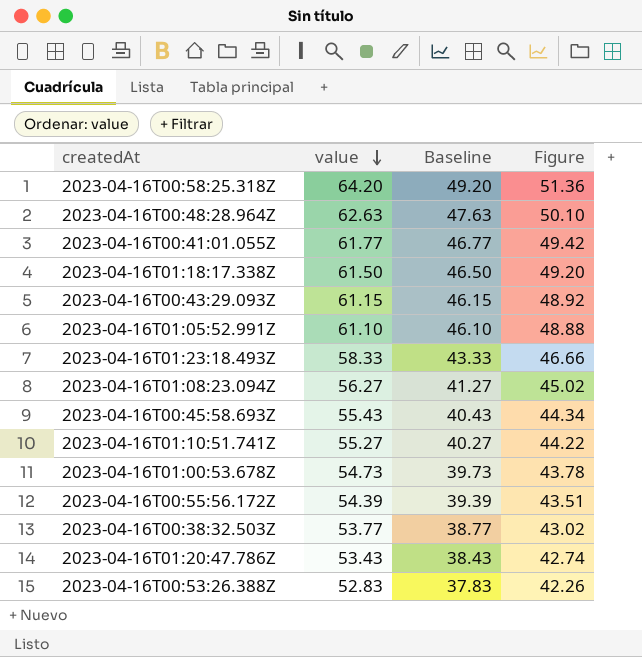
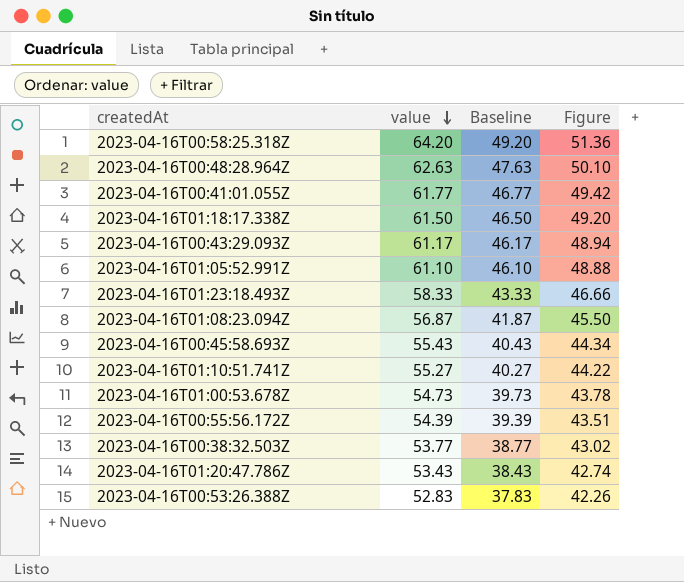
2023-04-16T00:43:29.093Z | value: 61.15 -> 61.17
2023-04-16T00:43:29.093Z | Baseline: 46.15 -> 46.17
2023-04-16T00:43:29.093Z | Figure: 48.92 -> 48.94
2023-04-16T01:08:23.094Z | value: 56.27 -> 56.87
2023-04-16T01:08:23.094Z | Baseline: 41.27 -> 41.87
2023-04-16T01:08:23.094Z | Figure: 45.02 -> 45.50

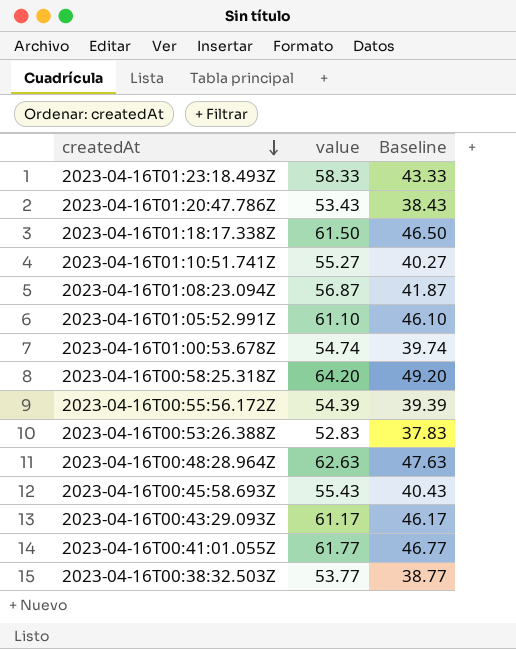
row order: value descending -> createdAt descending
column Figure | formula: [value] * 0.8 -> none
2023-04-16T01:00:53.678Z | value: 54.73 -> 54.74
2023-04-16T01:00:53.678Z | Baseline: 39.73 -> 39.74

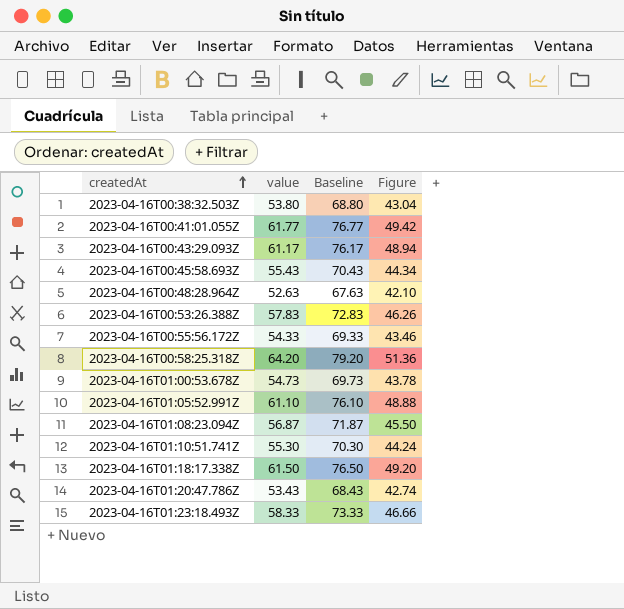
row order: createdAt descending -> createdAt ascending
column Baseline | formula: [value] - 15 -> [value] + 15
column Figure | formula: none -> [value] * 0.8
2023-04-16T00:38:32.503Z | value: 53.77 -> 53.80
2023-04-16T00:48:28.964Z | value: 62.63 -> 52.63
2023-04-16T00:53:26.388Z | value: 52.83 -> 57.83
2023-04-16T00:55:56.172Z | value: 54.39 -> 54.33
2023-04-16T01:00:53.678Z | value: 54.74 -> 54.73
2023-04-16T01:10:51.741Z | value: 55.27 -> 55.30

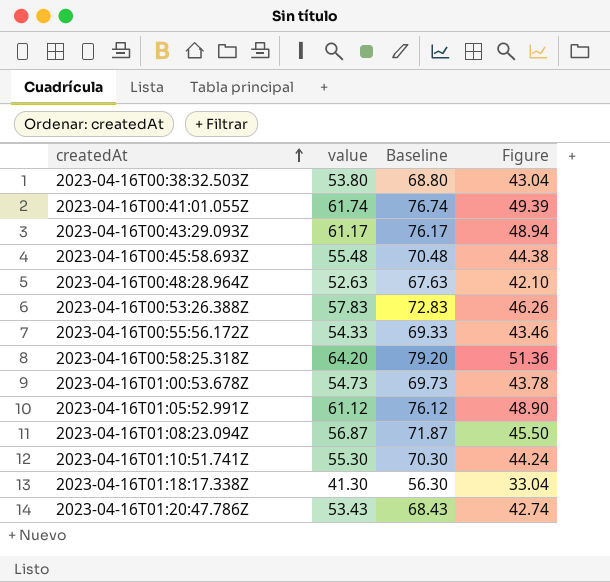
row 2023-04-16T01:23:18.493Z: 58.33 | 73.33 | 46.66 -> none
2023-04-16T00:41:01.055Z | value: 61.77 -> 61.74
2023-04-16T00:41:01.055Z | Baseline: 76.77 -> 76.74
2023-04-16T00:41:01.055Z | Figure: 49.42 -> 49.39
2023-04-16T00:45:58.693Z | value: 55.43 -> 55.48
2023-04-16T00:45:58.693Z | Baseline: 70.43 -> 70.48
2023-04-16T00:45:58.693Z | Figure: 44.34 -> 44.38
2023-04-16T01:05:52.991Z | value: 61.10 -> 61.12
2023-04-16T01:05:52.991Z | Baseline: 76.10 -> 76.12
2023-04-16T01:05:52.991Z | Figure: 48.88 -> 48.90
2023-04-16T01:18:17.338Z | value: 61.50 -> 41.30
2023-04-16T01:18:17.338Z | Baseline: 76.50 -> 56.30
2023-04-16T01:18:17.338Z | Figure: 49.20 -> 33.04

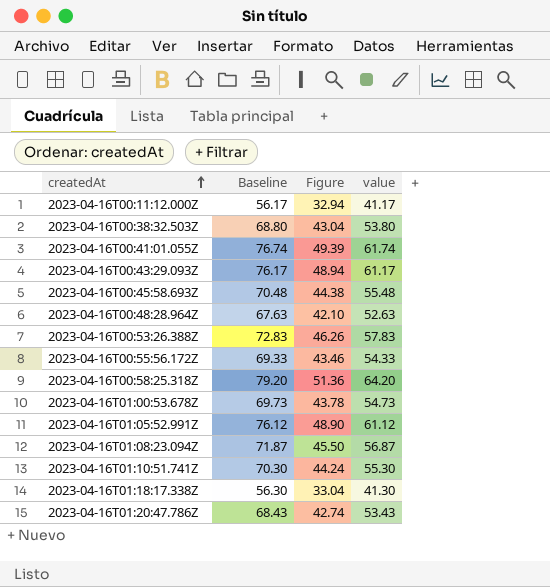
column value | position: 2 -> 4
row 2023-04-16T00:11:12.000Z: none -> 56.17 | 32.94 | 41.17

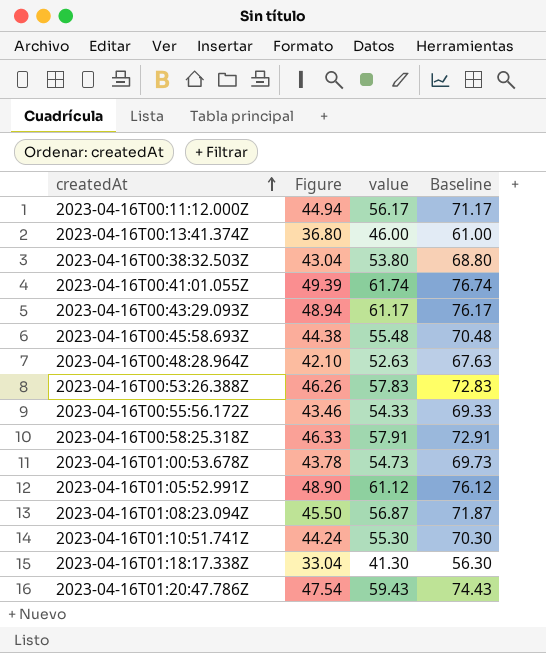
column Baseline | position: 2 -> 4
2023-04-16T00:11:12.000Z | Figure: 32.94 -> 44.94
2023-04-16T00:11:12.000Z | value: 41.17 -> 56.17
2023-04-16T00:11:12.000Z | Baseline: 56.17 -> 71.17
row 2023-04-16T00:13:41.374Z: none -> 36.80 | 46.00 | 61.00
2023-04-16T00:58:25.318Z | Figure: 51.36 -> 46.33
2023-04-16T00:58:25.318Z | value: 64.20 -> 57.91
2023-04-16T00:58:25.318Z | Baseline: 79.20 -> 72.91
2023-04-16T01:20:47.786Z | Figure: 42.74 -> 47.54
2023-04-16T01:20:47.786Z | value: 53.43 -> 59.43
2023-04-16T01:20:47.786Z | Baseline: 68.43 -> 74.43

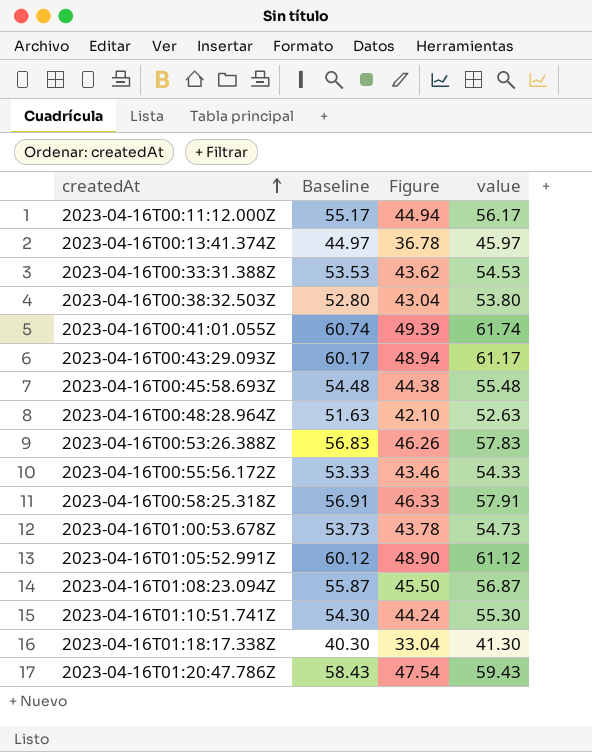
column Baseline | formula: [value] + 15 -> [value] - 1
column Baseline | position: 4 -> 2
2023-04-16T00:13:41.374Z | Figure: 36.80 -> 36.78
2023-04-16T00:13:41.374Z | value: 46.00 -> 45.97
row 2023-04-16T00:33:31.388Z: none -> 53.53 | 43.62 | 54.53

